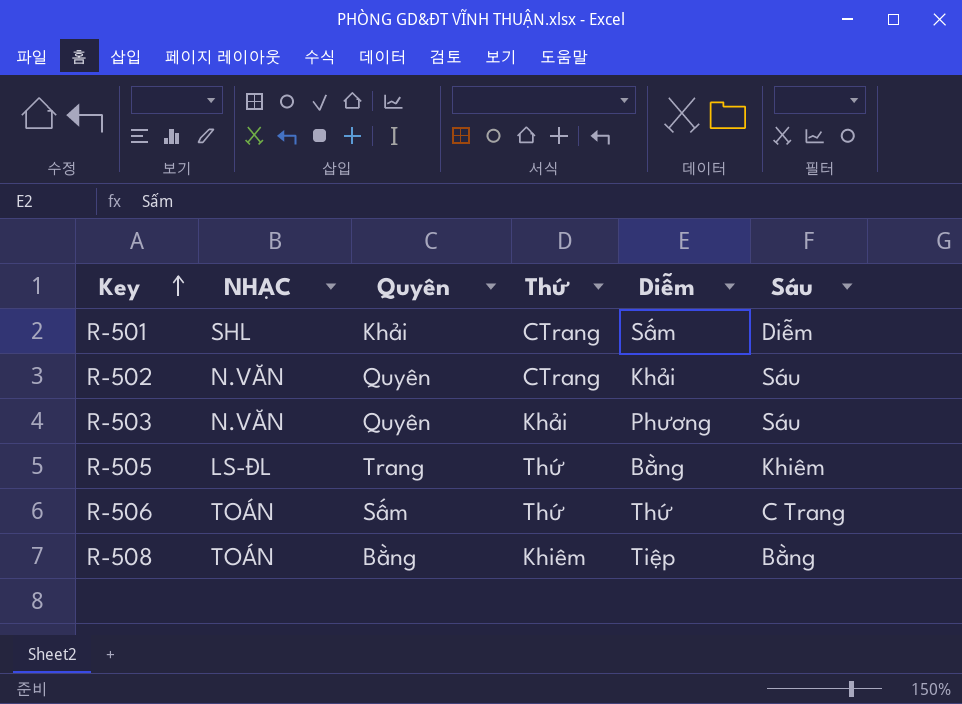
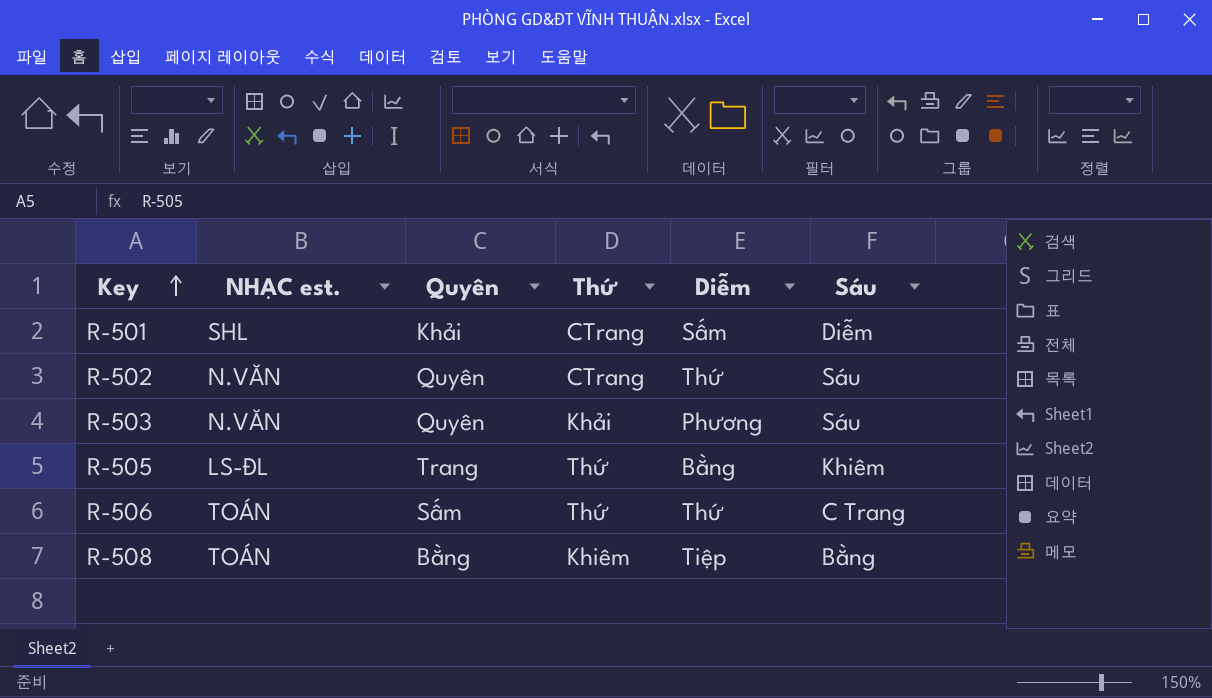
column name: NHẠC -> NHẠC est.
R-502 | Diễm: Khải -> Thứ

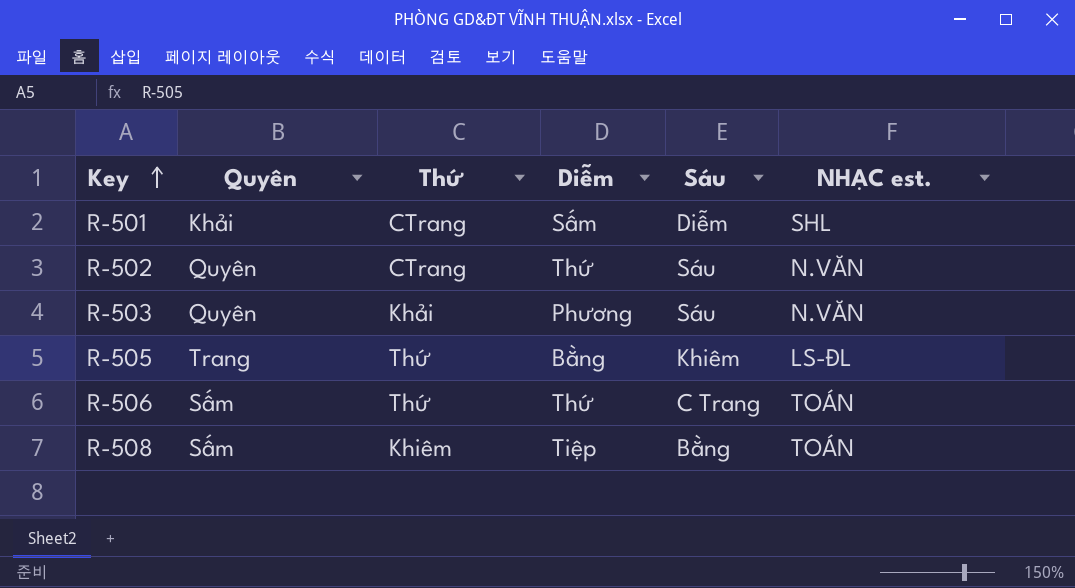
column NHẠC est. | position: 2 -> 6
R-508 | Quyên: Bằng -> Sấm

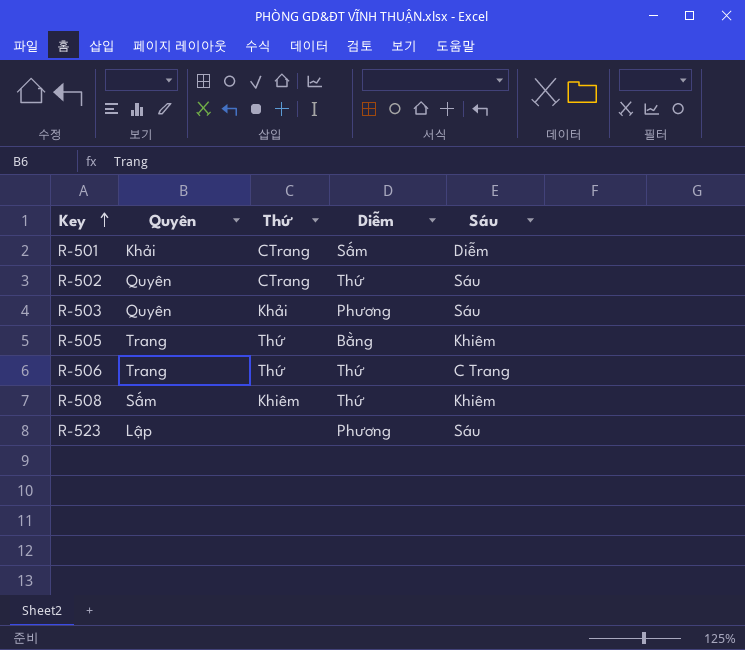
column NHẠC est. | position: 6 -> none
R-506 | Quyên: Sấm -> Trang
R-508 | Diễm: Tiệp -> Thứ
R-508 | Sáu: Bằng -> Khiêm
row R-523: none -> Lập | none | Phương | Sáu

